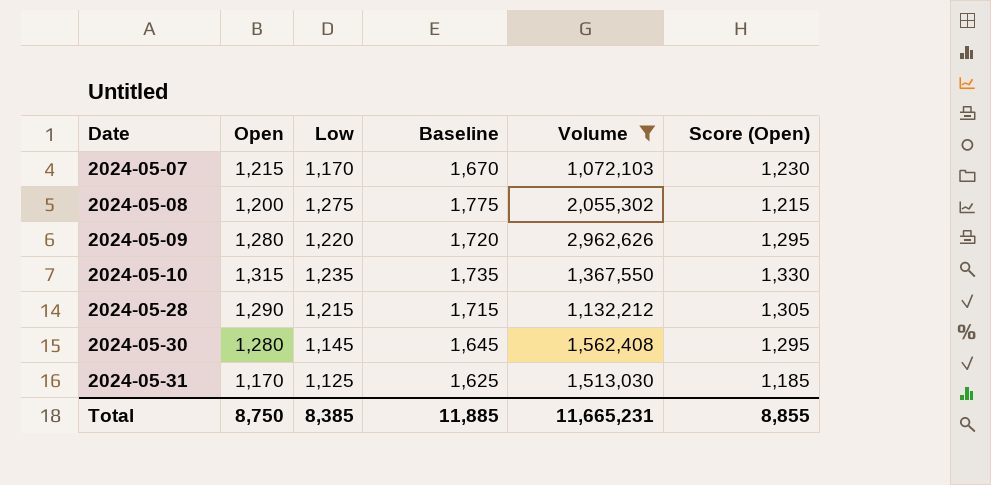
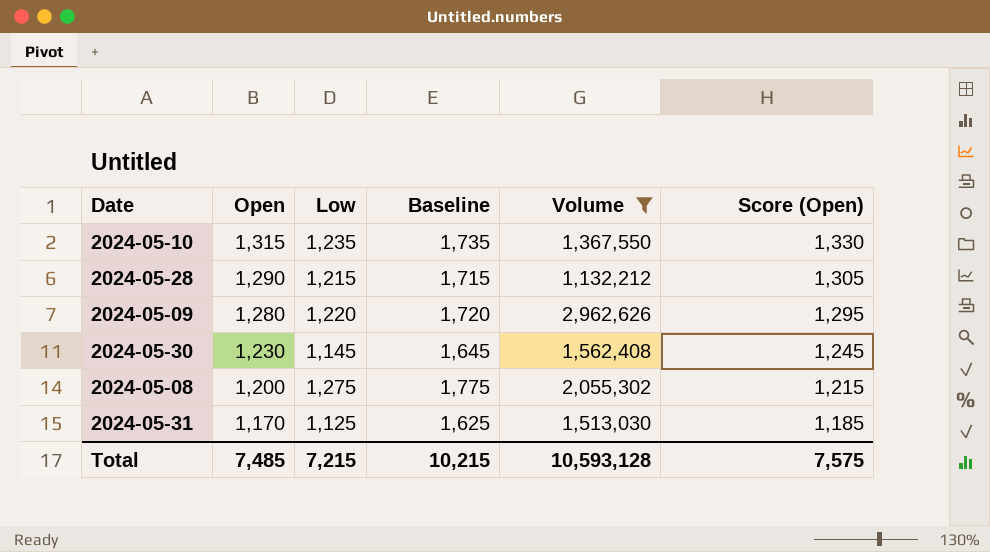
row order: Date ascending -> Open descending
row 2024-05-07: 1,215 | 1,170 | 1,670 | 1,072,103 | 1,230 -> none
2024-05-30 | Open: 1,280 -> 1,230
2024-05-30 | Score (Open): 1,295 -> 1,245
Total | Open: 8,750 -> 7,485
Total | Low: 8,385 -> 7,215
Total | Baseline: 11,885 -> 10,215
Total | Volume: 11,665,231 -> 10,593,128
Total | Score (Open): 8,855 -> 7,575

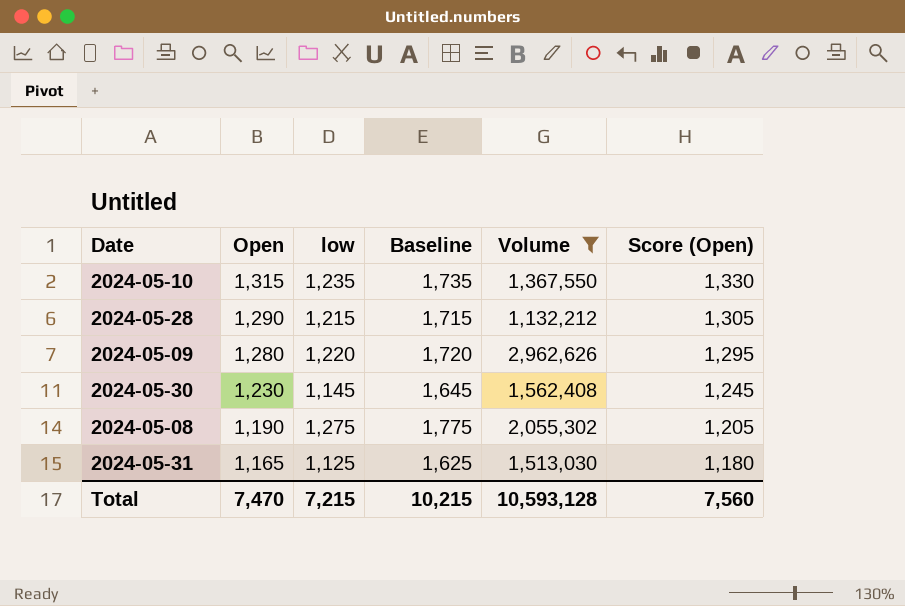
column name: Low -> low
2024-05-08 | Open: 1,200 -> 1,190
2024-05-08 | Score (Open): 1,215 -> 1,205
2024-05-31 | Open: 1,170 -> 1,165
2024-05-31 | Score (Open): 1,185 -> 1,180
Total | Open: 7,485 -> 7,470
Total | Score (Open): 7,575 -> 7,560

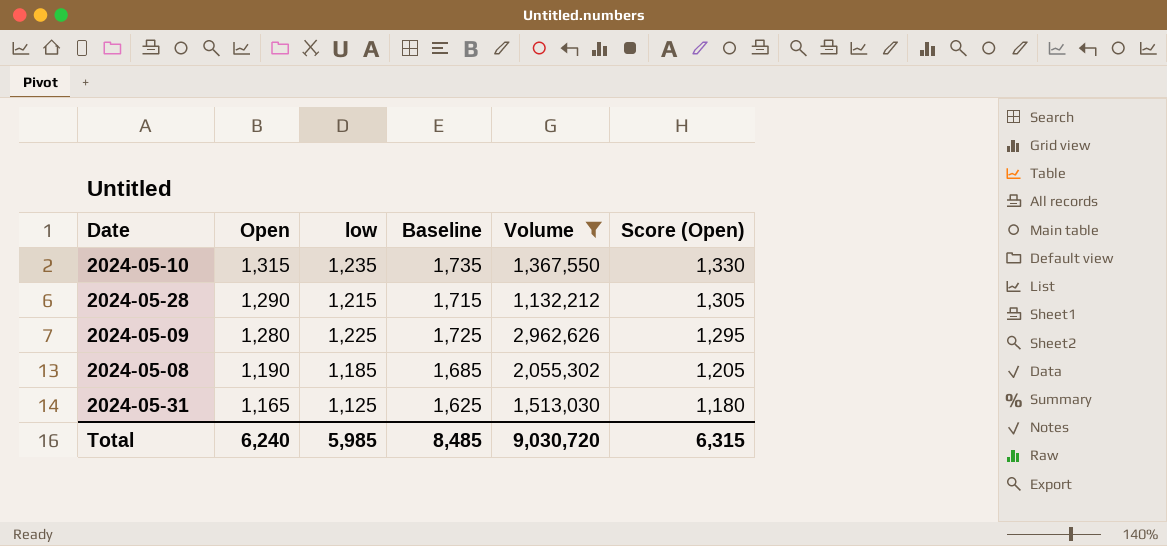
row 2024-05-30: 1,230 | 1,145 | 1,645 | 1,562,408 | 1,245 -> none
2024-05-09 | low: 1,220 -> 1,225
2024-05-09 | Baseline: 1,720 -> 1,725
2024-05-08 | low: 1,275 -> 1,185
2024-05-08 | Baseline: 1,775 -> 1,685
Total | Open: 7,470 -> 6,240
Total | low: 7,215 -> 5,985
Total | Baseline: 10,215 -> 8,485
Total | Volume: 10,593,128 -> 9,030,720
Total | Score (Open): 7,560 -> 6,315

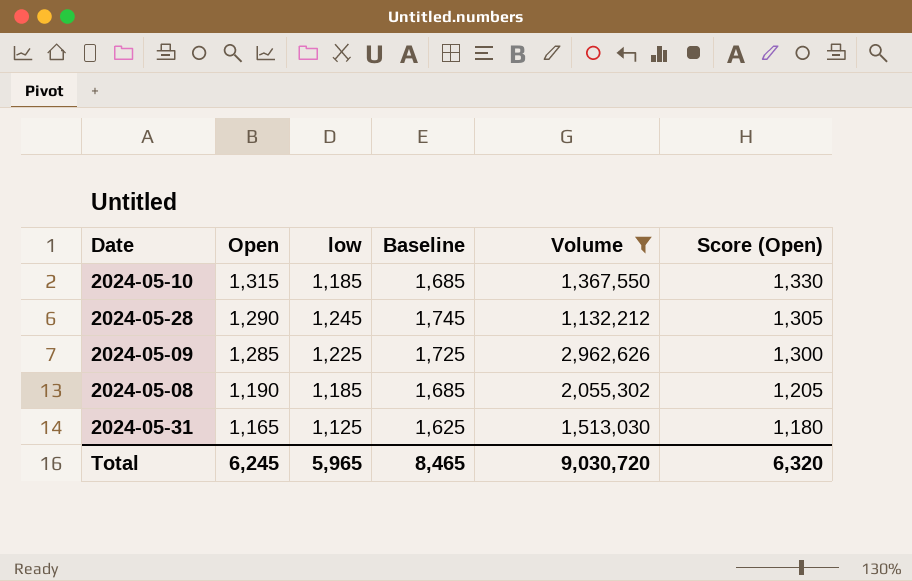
2024-05-10 | low: 1,235 -> 1,185
2024-05-10 | Baseline: 1,735 -> 1,685
2024-05-28 | low: 1,215 -> 1,245
2024-05-28 | Baseline: 1,715 -> 1,745
2024-05-09 | Open: 1,280 -> 1,285
2024-05-09 | Score (Open): 1,295 -> 1,300
Total | Open: 6,240 -> 6,245
Total | low: 5,985 -> 5,965
Total | Baseline: 8,485 -> 8,465
Total | Score (Open): 6,315 -> 6,320

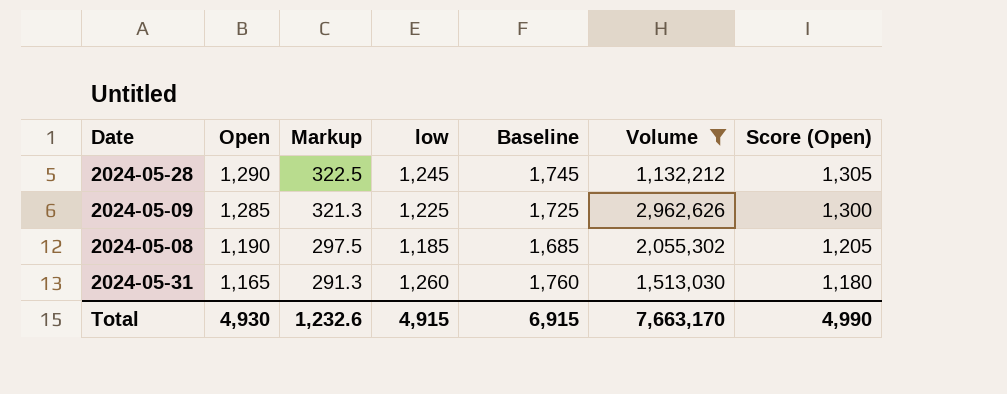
column Markup | formula: none -> [Open] * 0.25
row 2024-05-10: 1,315 | 1,185 | 1,685 | 1,367,550 | 1,330 -> none
2024-05-31 | low: 1,125 -> 1,260
2024-05-31 | Baseline: 1,625 -> 1,760
Total | Open: 6,245 -> 4,930
Total | low: 5,965 -> 4,915
Total | Baseline: 8,465 -> 6,915
Total | Volume: 9,030,720 -> 7,663,170
Total | Score (Open): 6,320 -> 4,990

